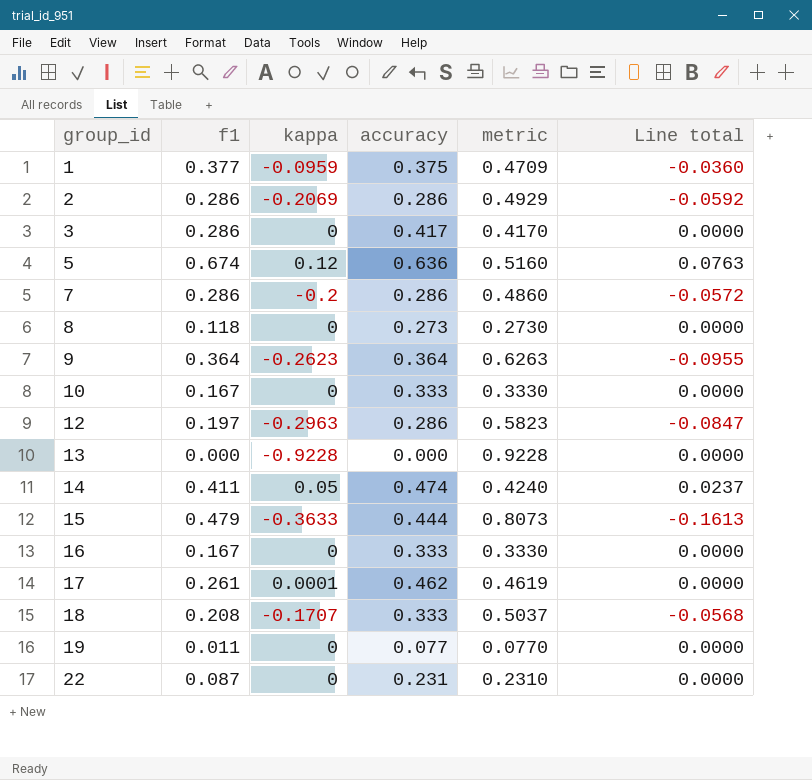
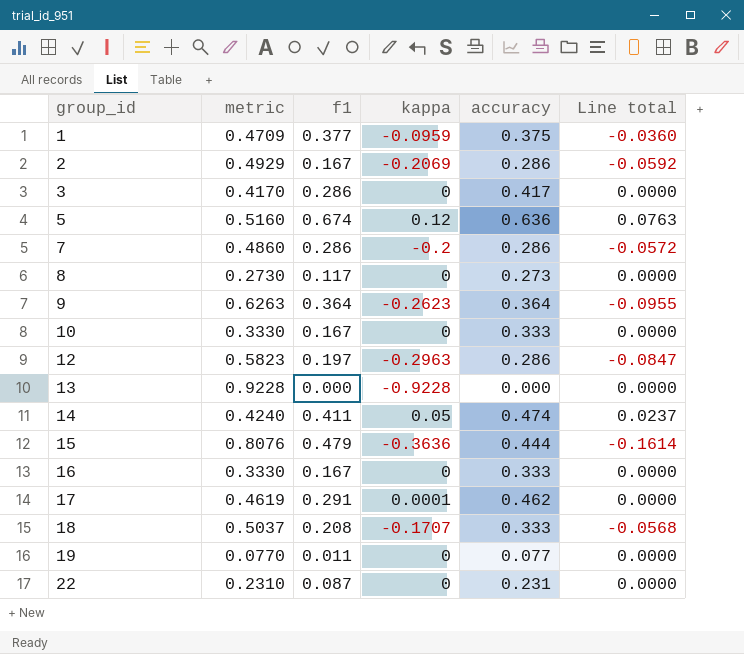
column metric | position: 5 -> 2
2 | f1: 0.286 -> 0.167
8 | f1: 0.118 -> 0.117
15 | metric: 0.8073 -> 0.8076
15 | kappa: -0.3633 -> -0.3636
15 | Line total: -0.1613 -> -0.1614
17 | f1: 0.261 -> 0.291

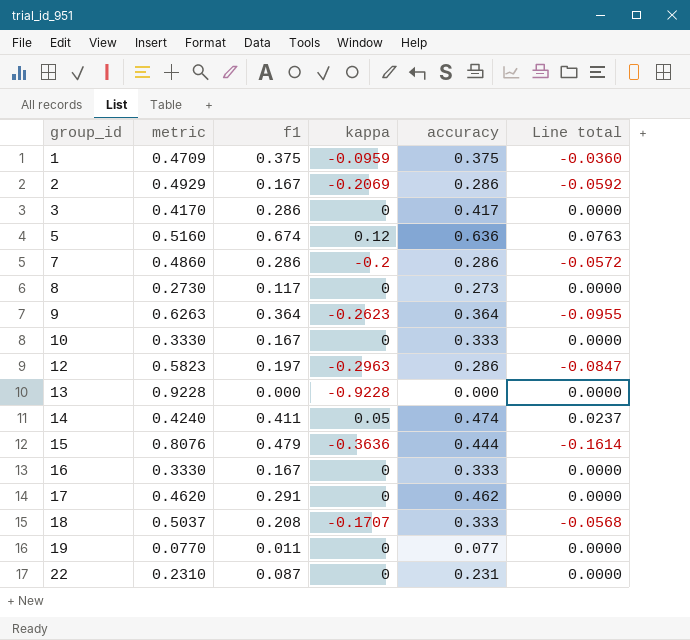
1 | f1: 0.377 -> 0.375
17 | metric: 0.4619 -> 0.4620
17 | kappa: 0.0001 -> 0

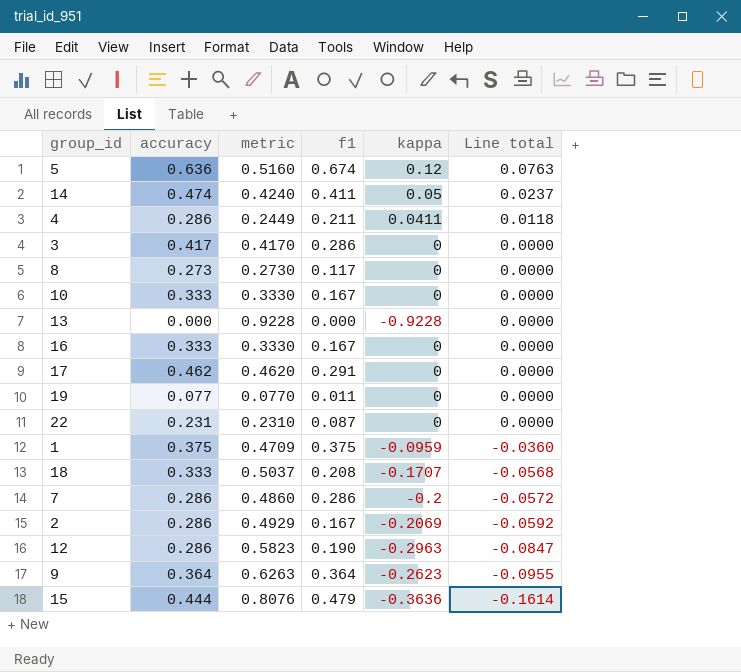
row order: group_id ascending -> Line total descending
column accuracy | position: 5 -> 2
row 4: none -> 0.286 | 0.2449 | 0.211 | 0.0411 | 0.0118
12 | f1: 0.197 -> 0.190

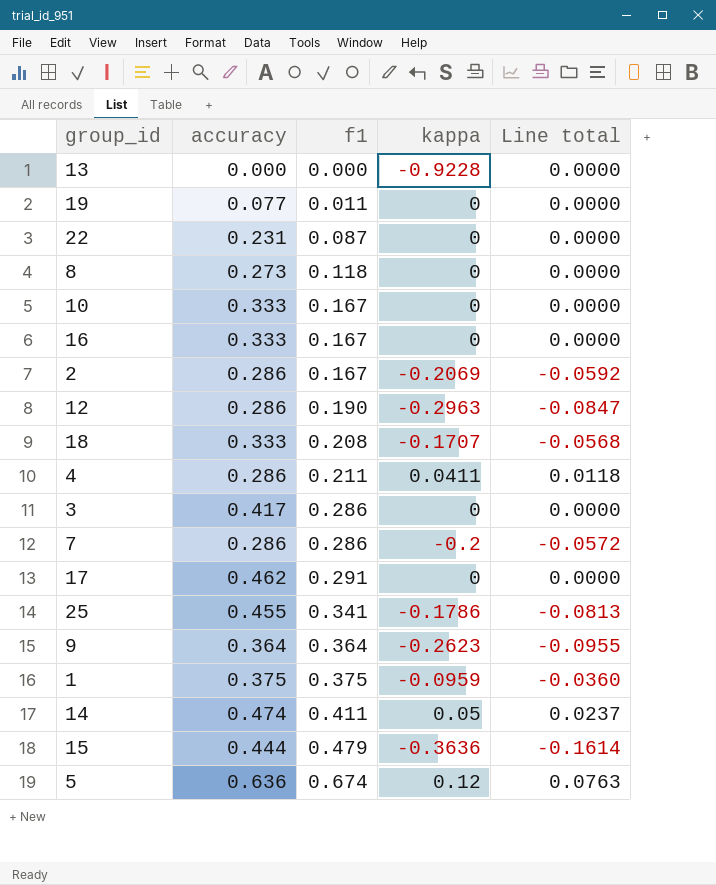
row order: Line total descending -> f1 ascending
column metric | formula: [accuracy] - [kappa] -> none
8 | f1: 0.117 -> 0.118
row 25: none -> 0.455 | 0.341 | -0.1786 | -0.0813

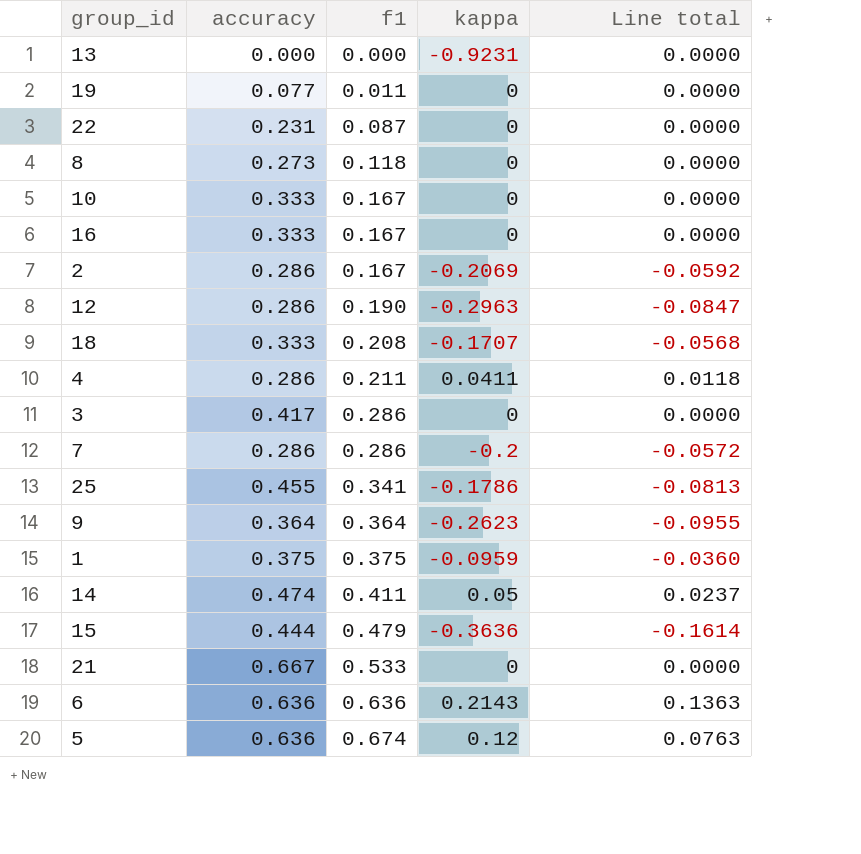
row 17: 0.462 | 0.291 | 0 | 0.0000 -> none
13 | kappa: -0.9228 -> -0.9231
row 21: none -> 0.667 | 0.533 | 0 | 0.0000
row 6: none -> 0.636 | 0.636 | 0.2143 | 0.1363

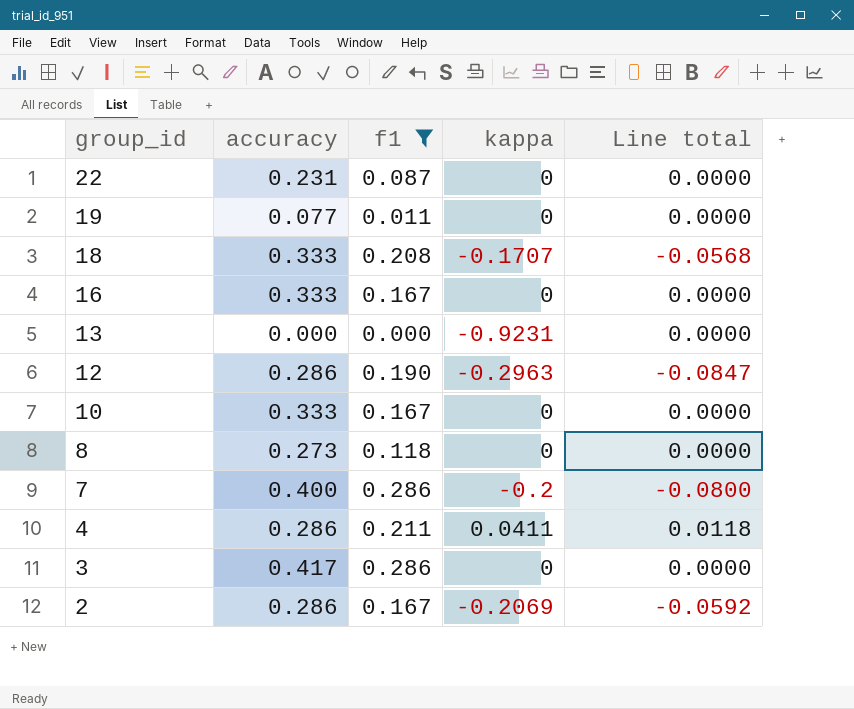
filter: none -> f1 <= 0.286
row order: f1 ascending -> group_id descending
7 | accuracy: 0.286 -> 0.400
7 | Line total: -0.0572 -> -0.0800

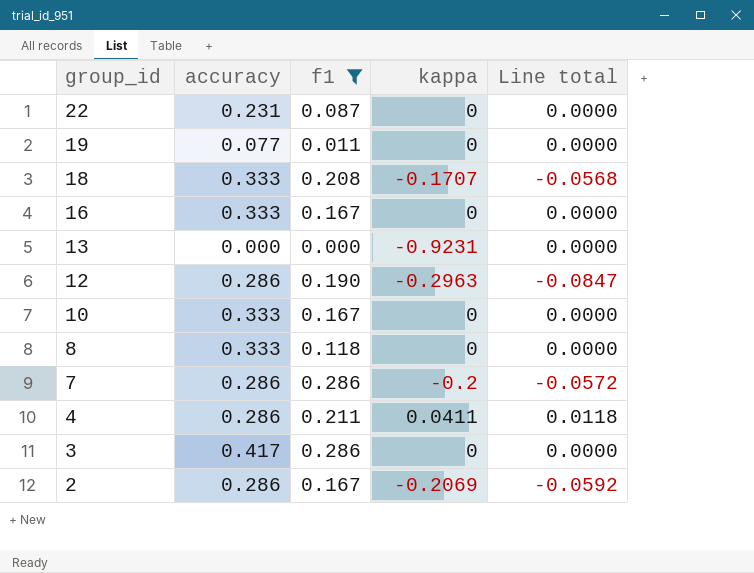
8 | accuracy: 0.273 -> 0.333
7 | accuracy: 0.400 -> 0.286
7 | Line total: -0.0800 -> -0.0572

